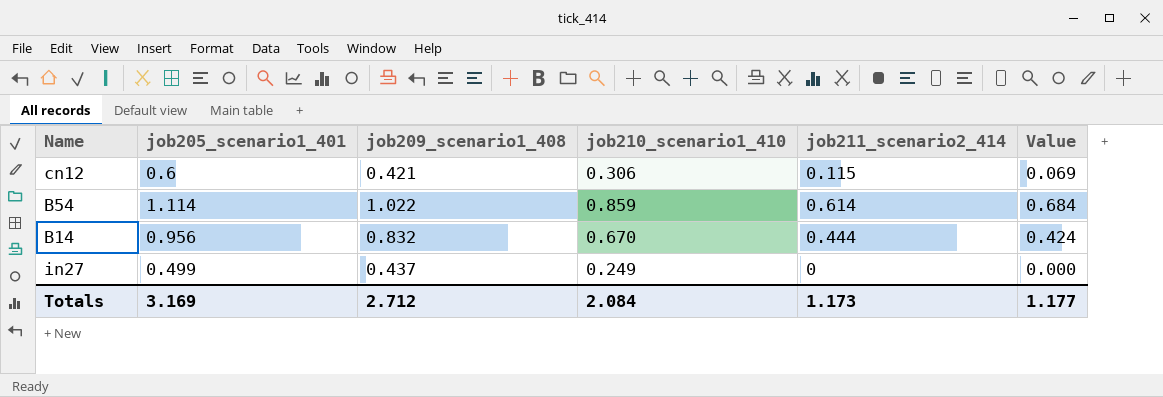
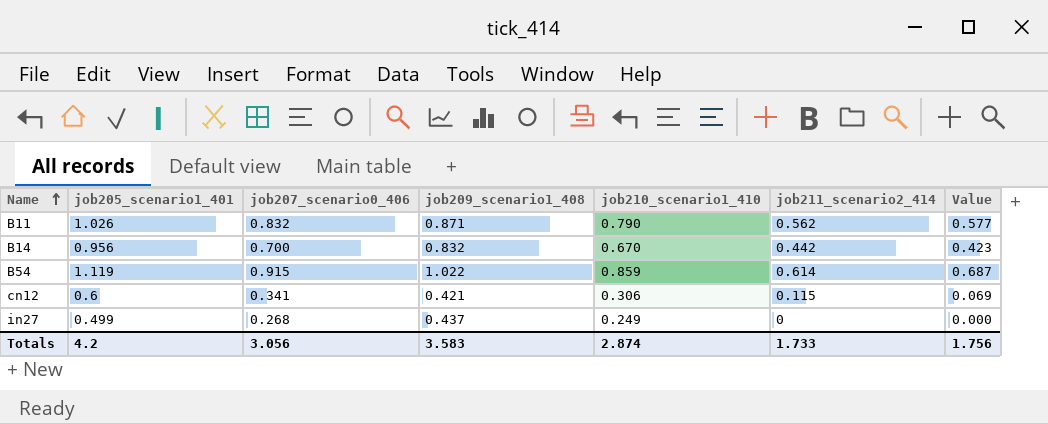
row order: none -> Name ascending
column job207_scenario0_406 | position: none -> 3
row B11: none -> 1.026 | 0.832 | 0.871 | 0.790 | 0.562 | 0.577
B14 | job211_scenario2_414: 0.444 -> 0.442
B14 | Value: 0.424 -> 0.423
B54 | job205_scenario1_401: 1.114 -> 1.119
B54 | Value: 0.684 -> 0.687
Totals | job205_scenario1_401: 3.169 -> 4.2
Totals | job209_scenario1_408: 2.712 -> 3.583
Totals | job210_scenario1_410: 2.084 -> 2.874
Totals | job211_scenario2_414: 1.173 -> 1.733
Totals | Value: 1.177 -> 1.756

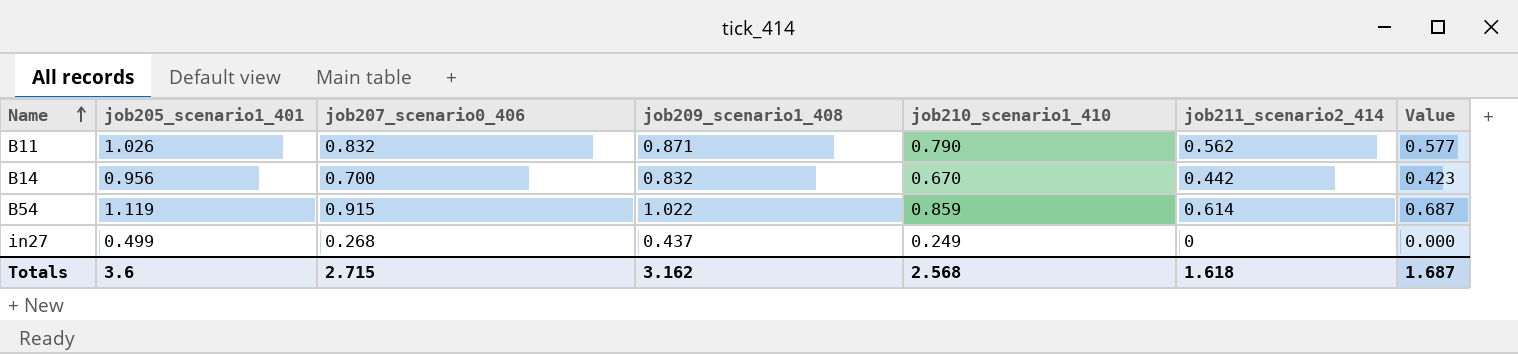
row cn12: 0.6 | 0.341 | 0.421 | 0.306 | 0.115 | 0.069 -> none
Totals | job205_scenario1_401: 4.2 -> 3.6
Totals | job207_scenario0_406: 3.056 -> 2.715
Totals | job209_scenario1_408: 3.583 -> 3.162
Totals | job210_scenario1_410: 2.874 -> 2.568
Totals | job211_scenario2_414: 1.733 -> 1.618
Totals | Value: 1.756 -> 1.687

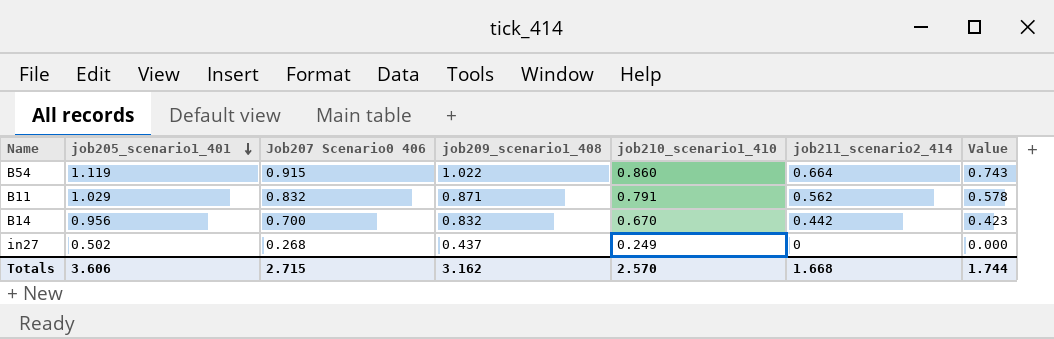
row order: Name ascending -> job205_scenario1_401 descending
column name: job207_scenario0_406 -> Job207 Scenario0 406
B54 | job210_scenario1_410: 0.859 -> 0.860
B54 | job211_scenario2_414: 0.614 -> 0.664
B54 | Value: 0.687 -> 0.743
B11 | job205_scenario1_401: 1.026 -> 1.029
B11 | job210_scenario1_410: 0.790 -> 0.791
B11 | Value: 0.577 -> 0.578
in27 | job205_scenario1_401: 0.499 -> 0.502
Totals | job205_scenario1_401: 3.6 -> 3.606
Totals | job210_scenario1_410: 2.568 -> 2.570
Totals | job211_scenario2_414: 1.618 -> 1.668
Totals | Value: 1.687 -> 1.744

